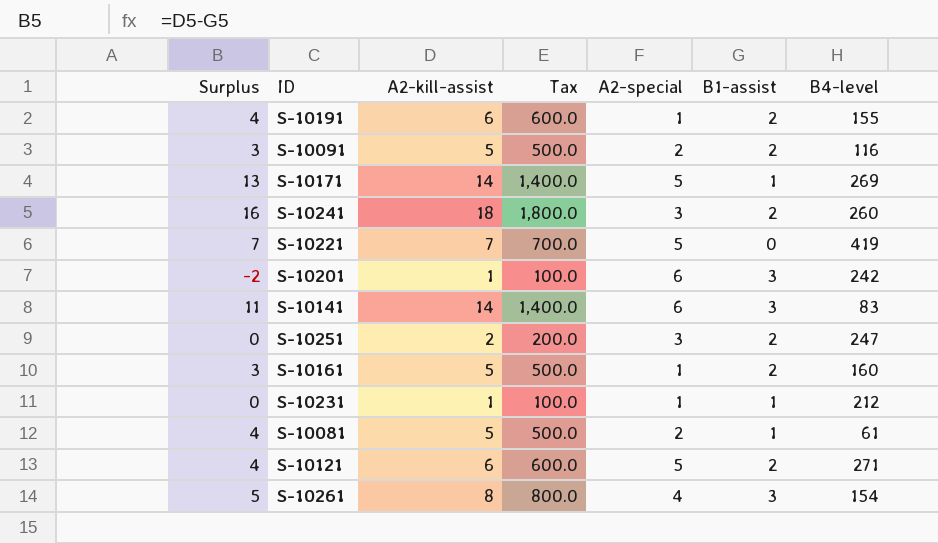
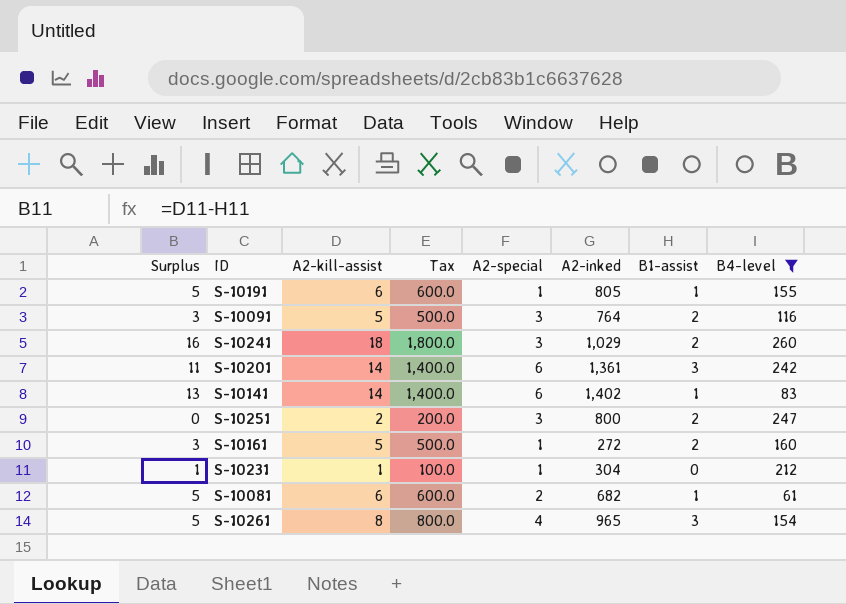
filter: none -> B4-level <= 260
column A2-inked | position: none -> 6
S-10191 | Surplus: 4 -> 5
S-10191 | B1-assist: 2 -> 1
S-10091 | A2-special: 2 -> 3
S-10201 | Surplus: -2 -> 11
S-10201 | A2-kill-assist: 1 -> 14
S-10201 | Tax: 100.0 -> 1,400.0
S-10141 | Surplus: 11 -> 13
S-10141 | B1-assist: 3 -> 1
S-10231 | Surplus: 0 -> 1
S-10231 | B1-assist: 1 -> 0
S-10081 | Surplus: 4 -> 5
S-10081 | A2-kill-assist: 5 -> 6
S-10081 | Tax: 500.0 -> 600.0

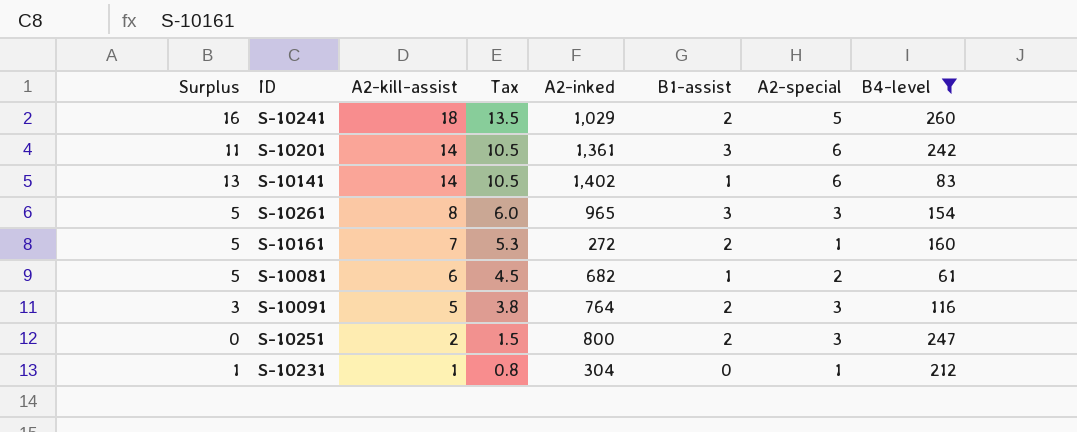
row order: none -> A2-kill-assist descending
column Tax | formula: [A2-kill-assist] * 100 -> [A2-kill-assist] * 0.75
column A2-special | position: 5 -> 7
row S-10191: 5 | 6 | 600.0 | 1 | 805 | 1 | 155 -> none
S-10241 | A2-special: 3 -> 5
S-10261 | A2-special: 4 -> 3
S-10161 | Surplus: 3 -> 5
S-10161 | A2-kill-assist: 5 -> 7

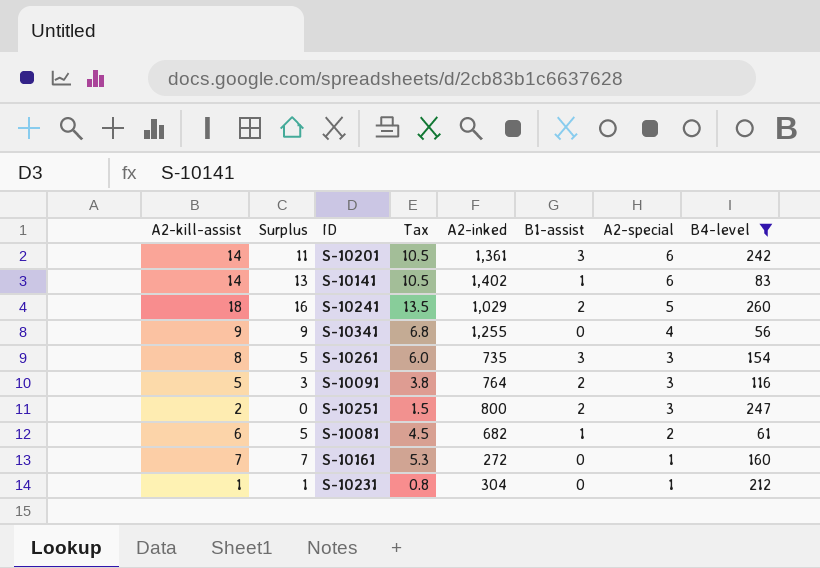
row order: A2-kill-assist descending -> A2-special descending
column A2-kill-assist | position: 3 -> 1
row S-10341: none -> 9 | 9 | 6.8 | 1,255 | 0 | 4 | 56
S-10261 | A2-inked: 965 -> 735
S-10161 | Surplus: 5 -> 7
S-10161 | B1-assist: 2 -> 0

